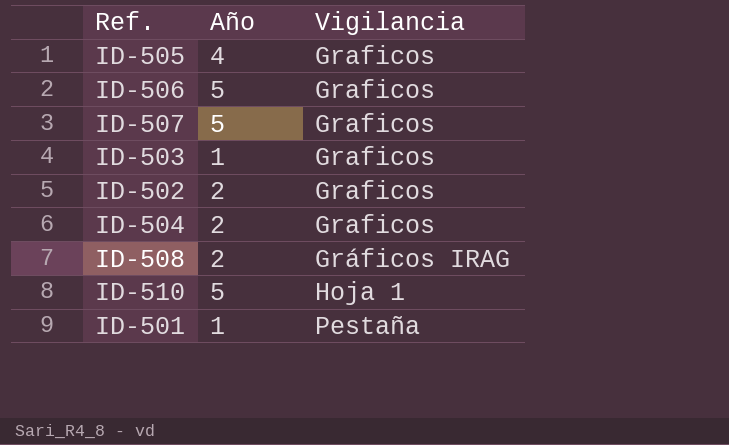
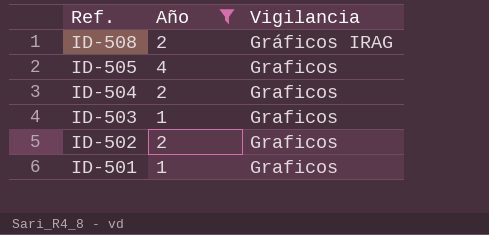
filter: none -> Año != 5
row order: Vigilancia ascending -> Ref. descending
ID-501 | Vigilancia: Pestaña -> Graficos

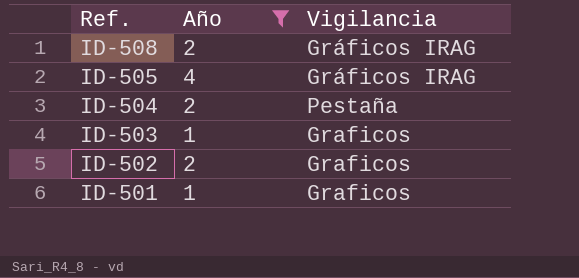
ID-505 | Vigilancia: Graficos -> Gráficos IRAG
ID-504 | Vigilancia: Graficos -> Pestaña

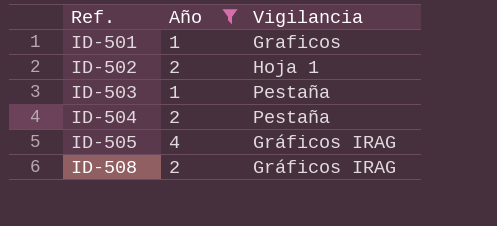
row order: Ref. descending -> Ref. ascending
ID-502 | Vigilancia: Graficos -> Hoja 1
ID-503 | Vigilancia: Graficos -> Pestaña

